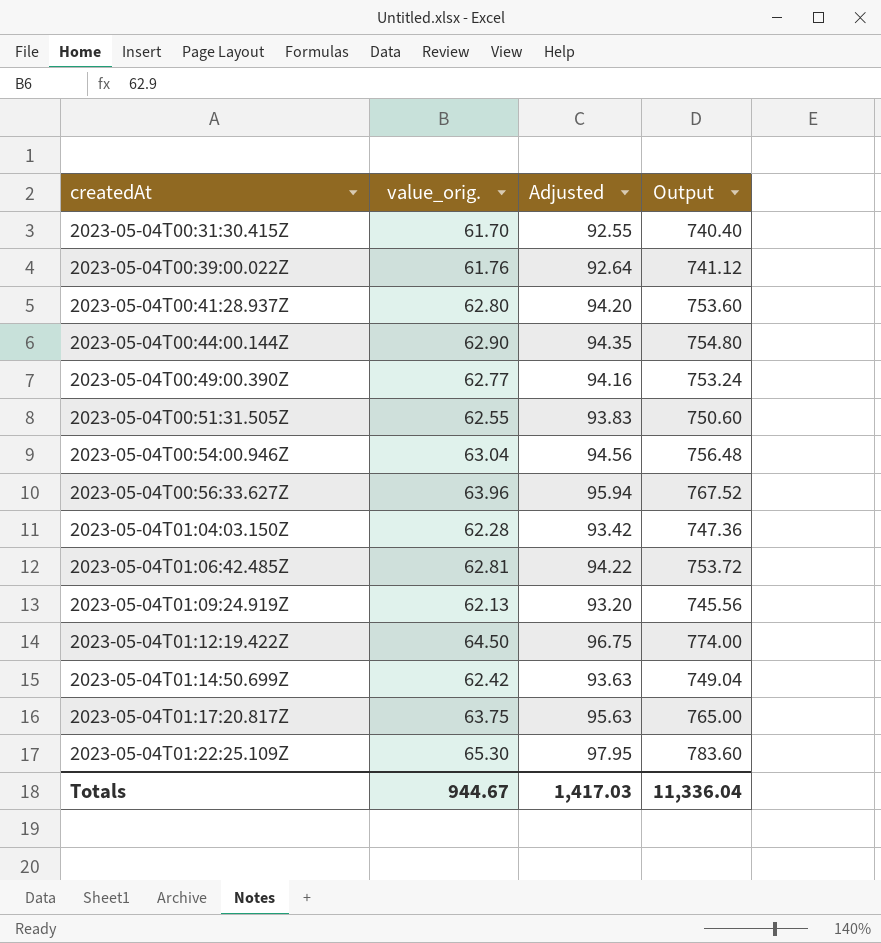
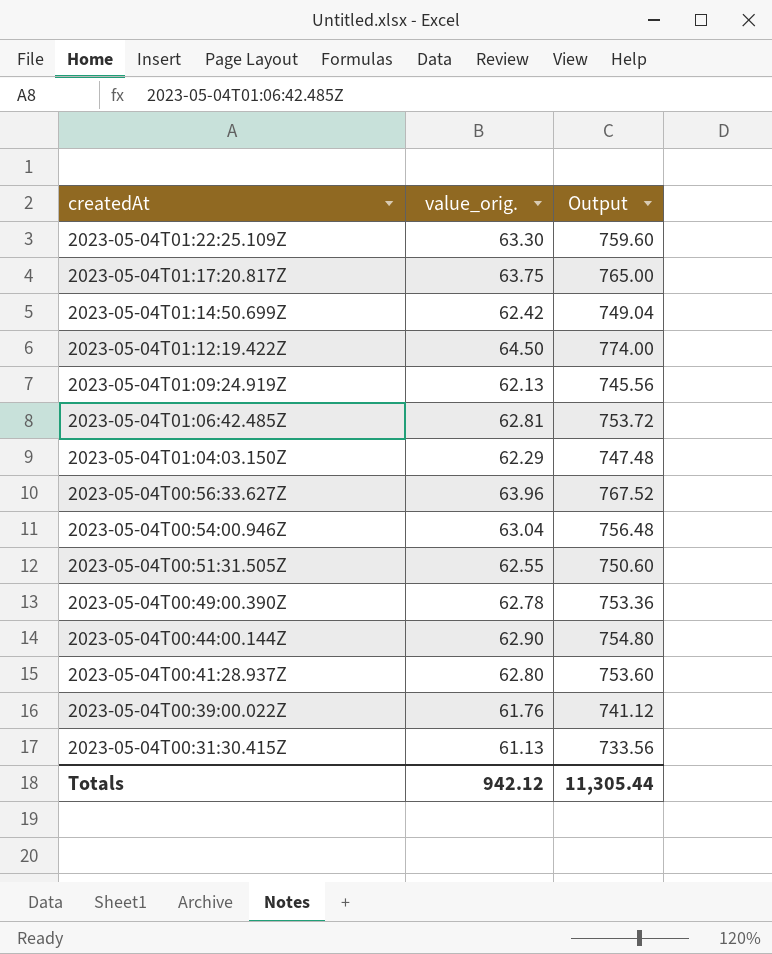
row order: createdAt ascending -> createdAt descending
column Adjusted | formula: [value_orig.] * 1.5 -> none
2023-05-04T01:22:25.109Z | value_orig.: 65.30 -> 63.30
2023-05-04T01:22:25.109Z | Output: 783.60 -> 759.60
2023-05-04T01:04:03.150Z | value_orig.: 62.28 -> 62.29
2023-05-04T01:04:03.150Z | Output: 747.36 -> 747.48
2023-05-04T00:49:00.390Z | value_orig.: 62.77 -> 62.78
2023-05-04T00:49:00.390Z | Output: 753.24 -> 753.36
2023-05-04T00:31:30.415Z | value_orig.: 61.70 -> 61.13
2023-05-04T00:31:30.415Z | Output: 740.40 -> 733.56
Totals | value_orig.: 944.67 -> 942.12
Totals | Output: 11,336.04 -> 11,305.44

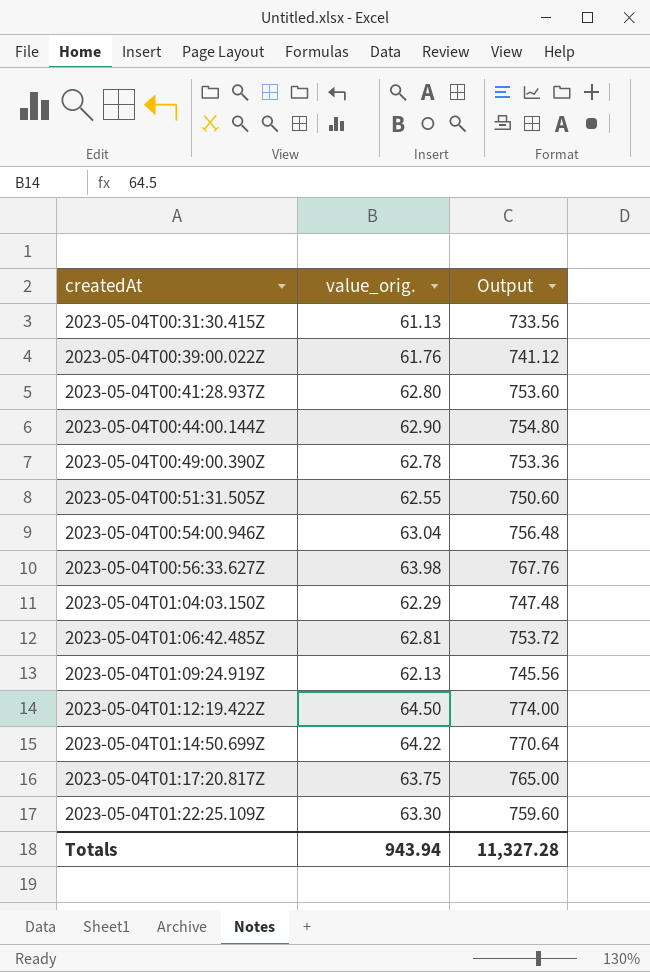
row order: createdAt descending -> createdAt ascending
2023-05-04T00:56:33.627Z | value_orig.: 63.96 -> 63.98
2023-05-04T00:56:33.627Z | Output: 767.52 -> 767.76
2023-05-04T01:14:50.699Z | value_orig.: 62.42 -> 64.22
2023-05-04T01:14:50.699Z | Output: 749.04 -> 770.64
Totals | value_orig.: 942.12 -> 943.94
Totals | Output: 11,305.44 -> 11,327.28

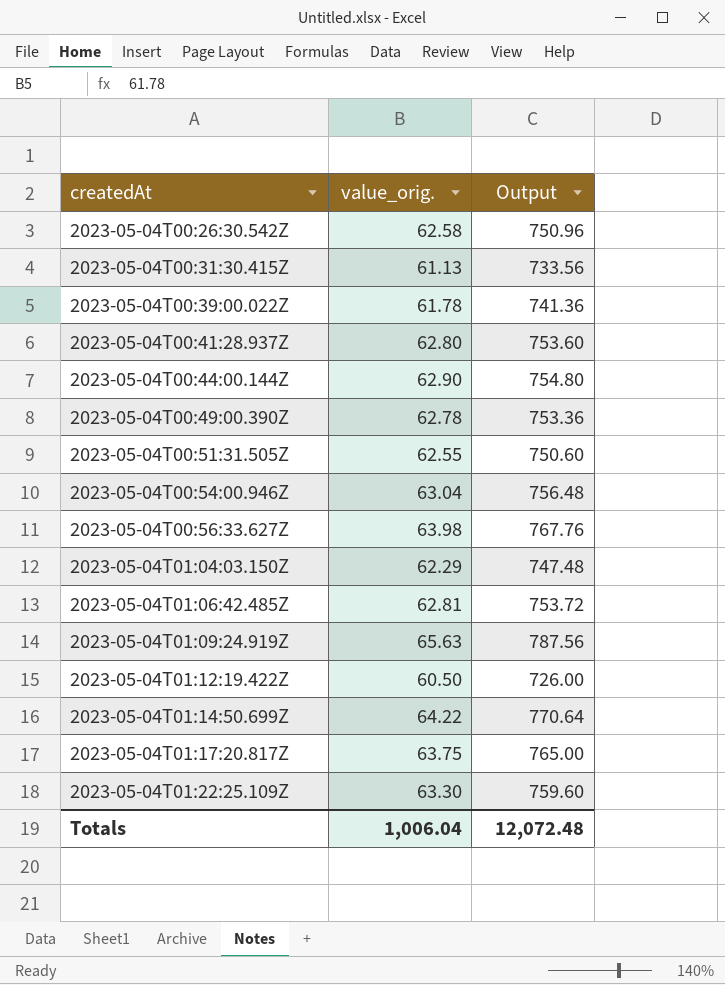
row 2023-05-04T00:26:30.542Z: none -> 62.58 | 750.96
2023-05-04T00:39:00.022Z | value_orig.: 61.76 -> 61.78
2023-05-04T00:39:00.022Z | Output: 741.12 -> 741.36
2023-05-04T01:09:24.919Z | value_orig.: 62.13 -> 65.63
2023-05-04T01:09:24.919Z | Output: 745.56 -> 787.56
2023-05-04T01:12:19.422Z | value_orig.: 64.50 -> 60.50
2023-05-04T01:12:19.422Z | Output: 774.00 -> 726.00
Totals | value_orig.: 943.94 -> 1,006.04
Totals | Output: 11,327.28 -> 12,072.48

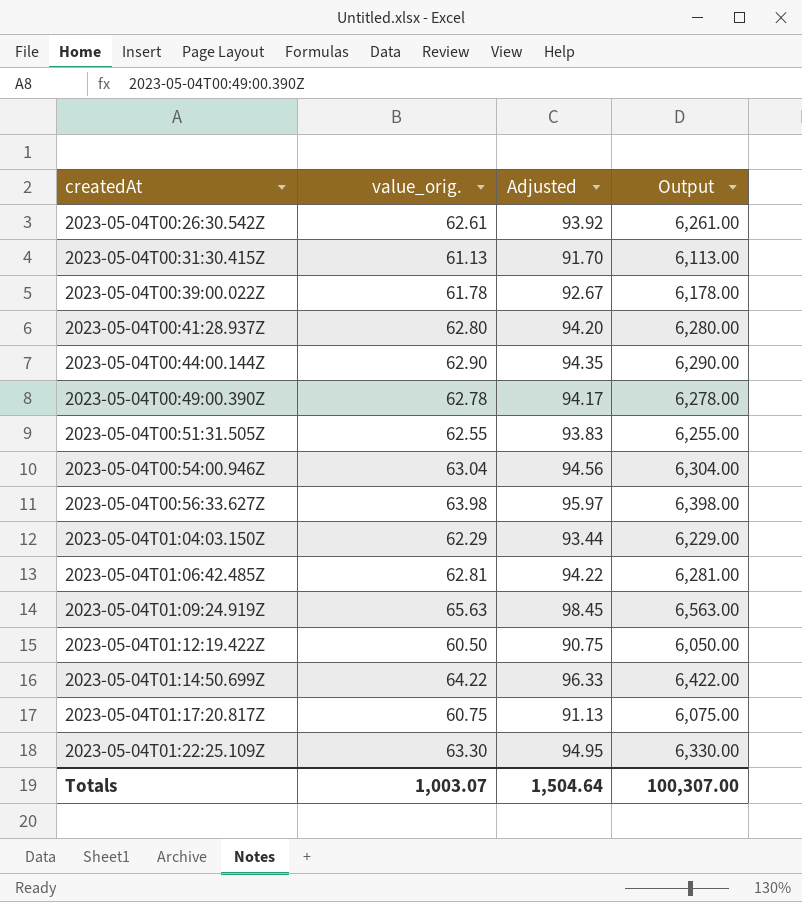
column Adjusted | formula: none -> [value_orig.] * 1.5
column Output | formula: [value_orig.] * 12 -> [value_orig.] * 100
2023-05-04T00:26:30.542Z | value_orig.: 62.58 -> 62.61
2023-05-04T01:17:20.817Z | value_orig.: 63.75 -> 60.75
Totals | value_orig.: 1,006.04 -> 1,003.07
Totals | Output: 12,072.48 -> 100,307.00

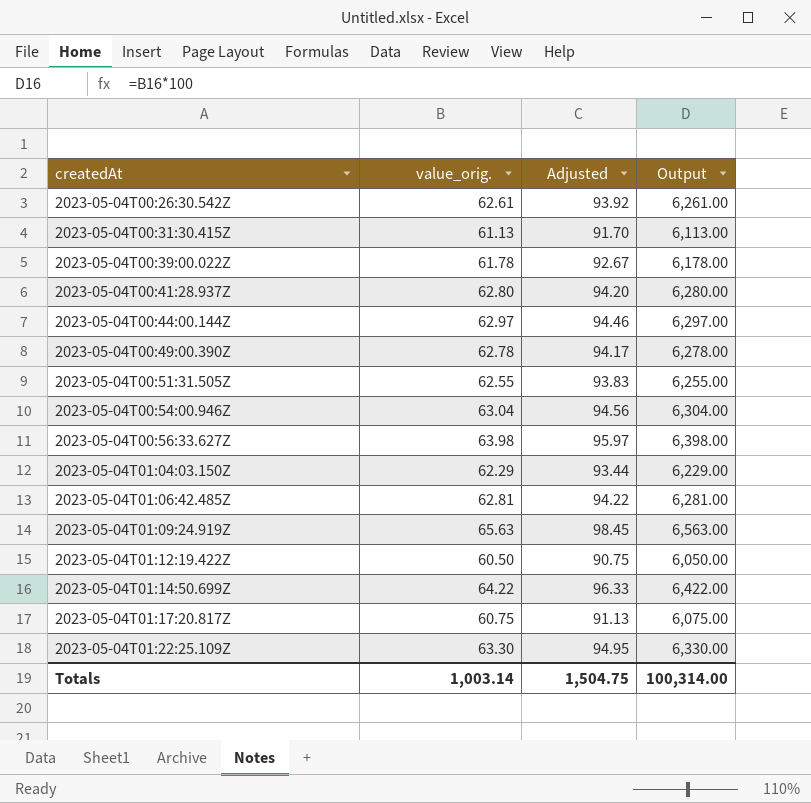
2023-05-04T00:44:00.144Z | value_orig.: 62.90 -> 62.97
2023-05-04T00:44:00.144Z | Adjusted: 94.35 -> 94.46
2023-05-04T00:44:00.144Z | Output: 6,290.00 -> 6,297.00
Totals | value_orig.: 1,003.07 -> 1,003.14
Totals | Adjusted: 1,504.64 -> 1,504.75
Totals | Output: 100,307.00 -> 100,314.00

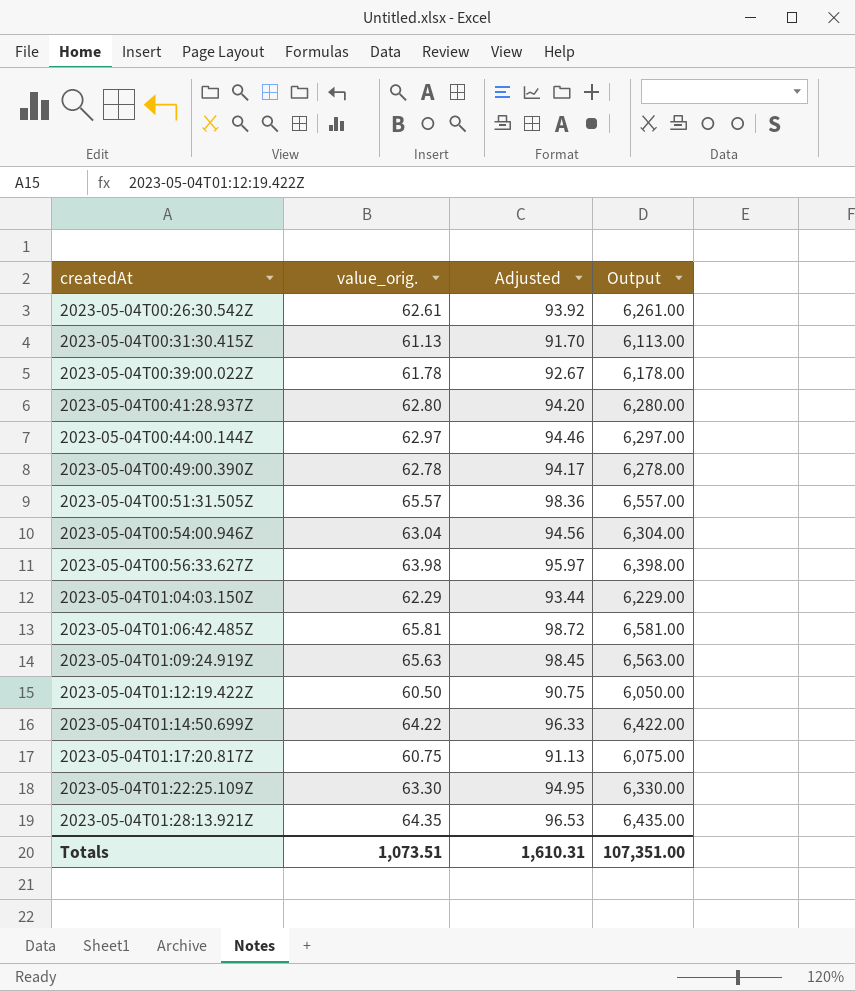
2023-05-04T00:51:31.505Z | value_orig.: 62.55 -> 65.57
2023-05-04T00:51:31.505Z | Adjusted: 93.83 -> 98.36
2023-05-04T00:51:31.505Z | Output: 6,255.00 -> 6,557.00
2023-05-04T01:06:42.485Z | value_orig.: 62.81 -> 65.81
2023-05-04T01:06:42.485Z | Adjusted: 94.22 -> 98.72
2023-05-04T01:06:42.485Z | Output: 6,281.00 -> 6,581.00
row 2023-05-04T01:28:13.921Z: none -> 64.35 | 96.53 | 6,435.00
Totals | value_orig.: 1,003.14 -> 1,073.51
Totals | Adjusted: 1,504.75 -> 1,610.31
Totals | Output: 100,314.00 -> 107,351.00

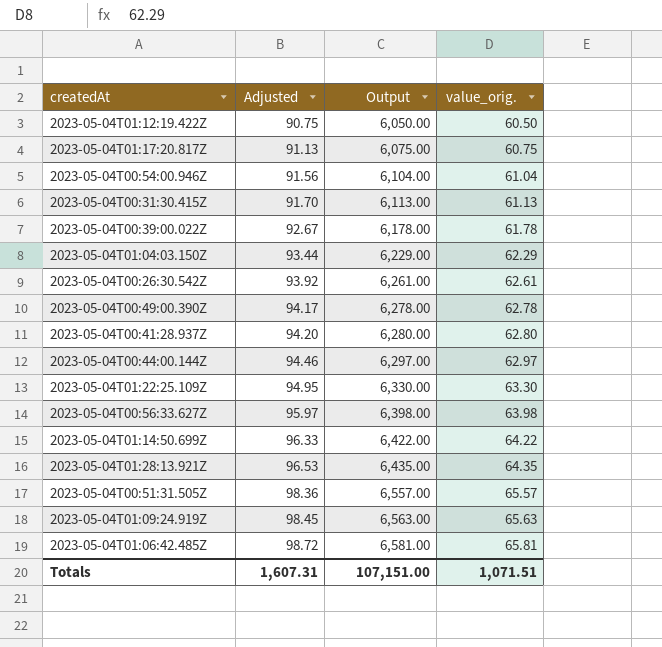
row order: createdAt ascending -> Adjusted ascending
column value_orig. | position: 2 -> 4
2023-05-04T00:54:00.946Z | Adjusted: 94.56 -> 91.56
2023-05-04T00:54:00.946Z | Output: 6,304.00 -> 6,104.00
2023-05-04T00:54:00.946Z | value_orig.: 63.04 -> 61.04
Totals | Adjusted: 1,610.31 -> 1,607.31
Totals | Output: 107,351.00 -> 107,151.00
Totals | value_orig.: 1,073.51 -> 1,071.51

